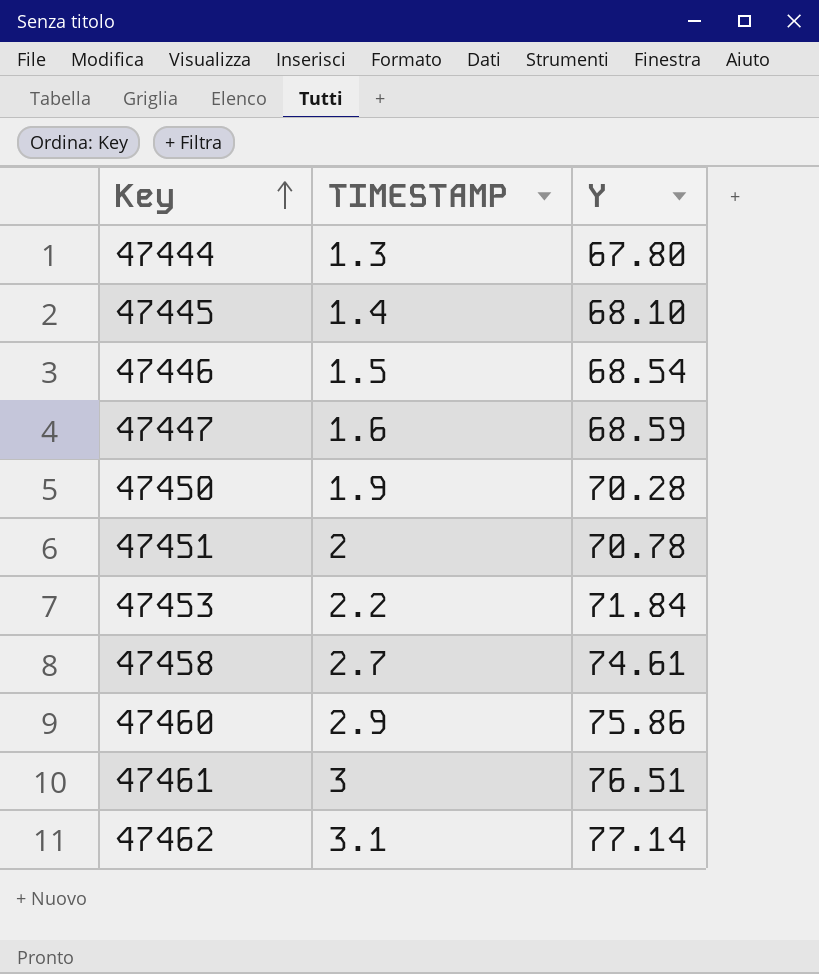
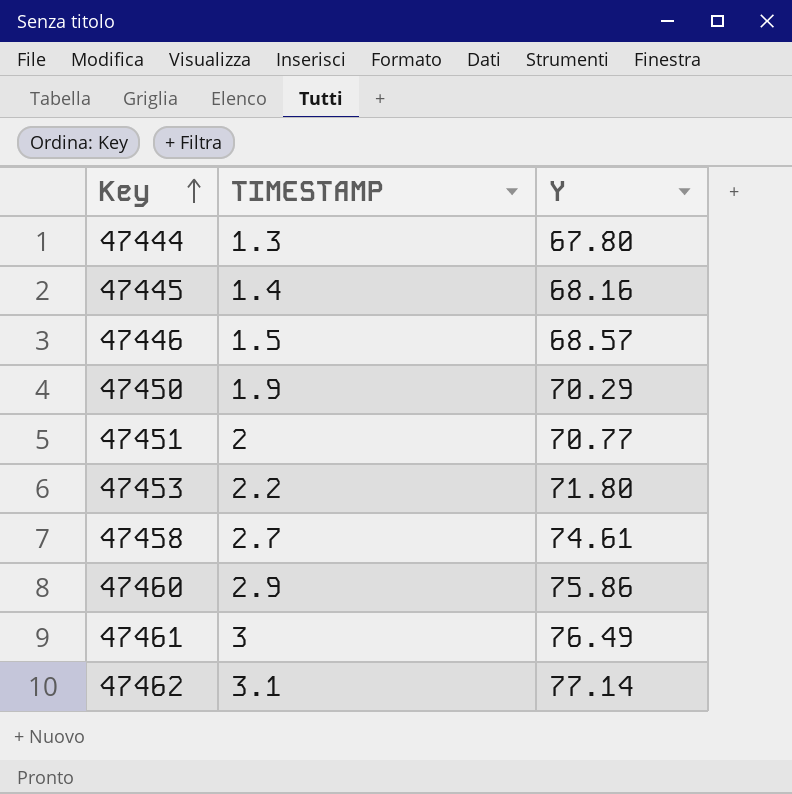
row 47447: 1.6 | 68.59 -> none
47445 | Y: 68.10 -> 68.16
47446 | Y: 68.54 -> 68.57
47450 | Y: 70.28 -> 70.29
47451 | Y: 70.78 -> 70.77
47453 | Y: 71.84 -> 71.80
47461 | Y: 76.51 -> 76.49

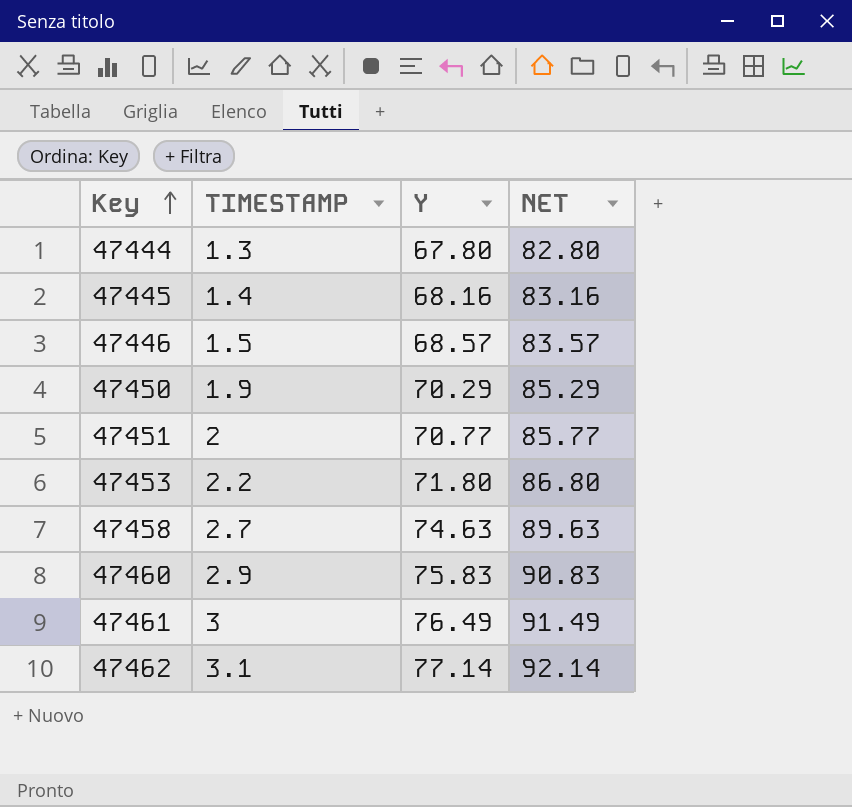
column NET | formula: none -> [Y] + 15
47458 | Y: 74.61 -> 74.63
47460 | Y: 75.86 -> 75.83

